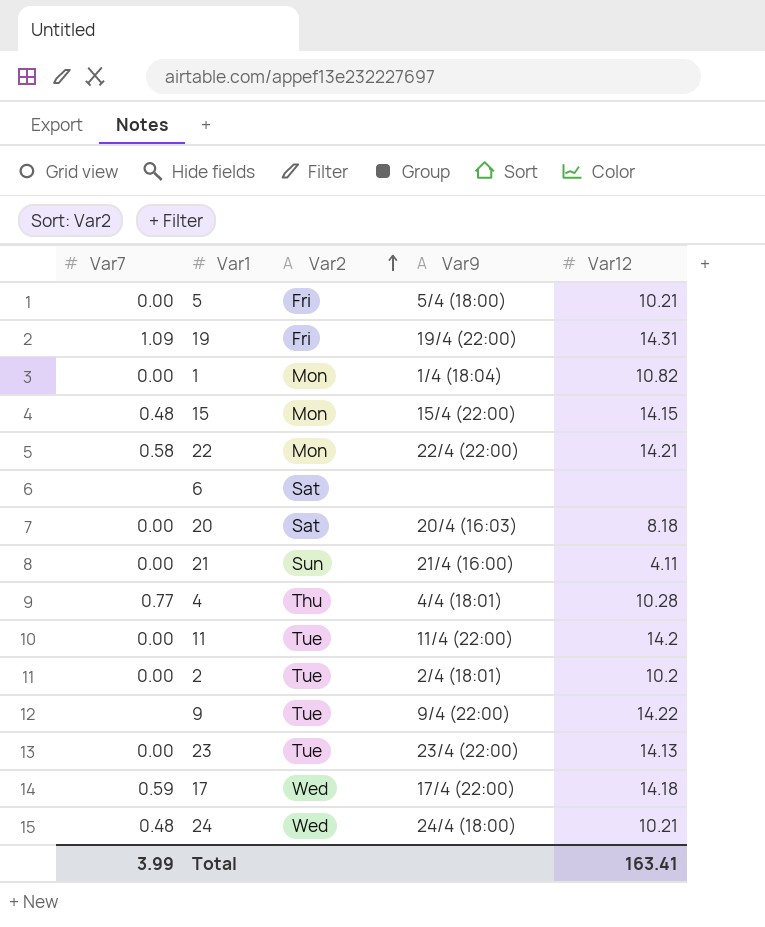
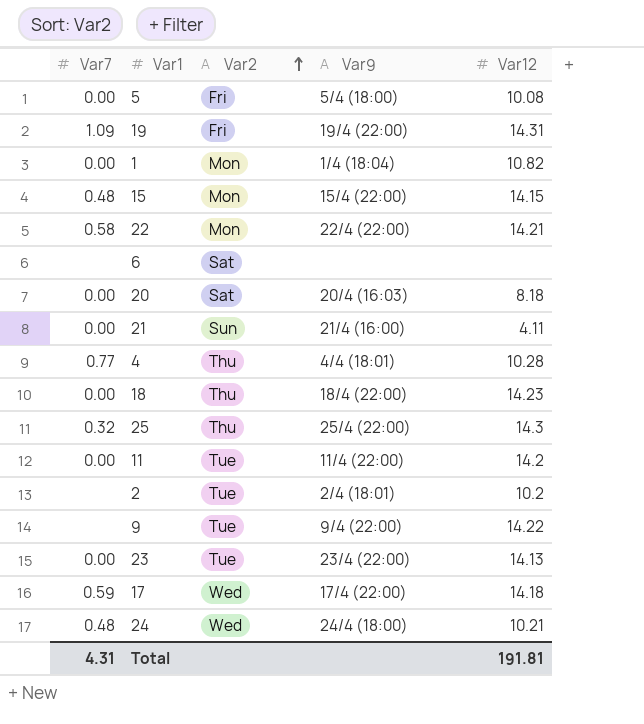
5 | Var12: 10.21 -> 10.08
row 18: none -> 0.00 | Thu | 18/4 (22:00) | 14.23
row 25: none -> 0.32 | Thu | 25/4 (22:00) | 14.3
2 | Var7: 0.00 -> none
Total | Var7: 3.99 -> 4.31
Total | Var12: 163.41 -> 191.81

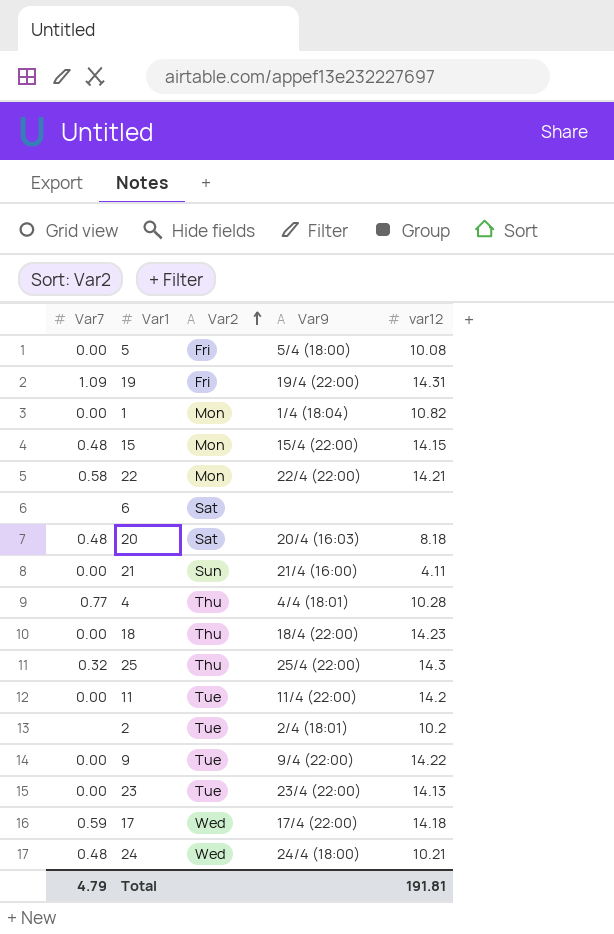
column name: Var12 -> var12
20 | Var7: 0.00 -> 0.48
9 | Var7: none -> 0.00
Total | Var7: 4.31 -> 4.79

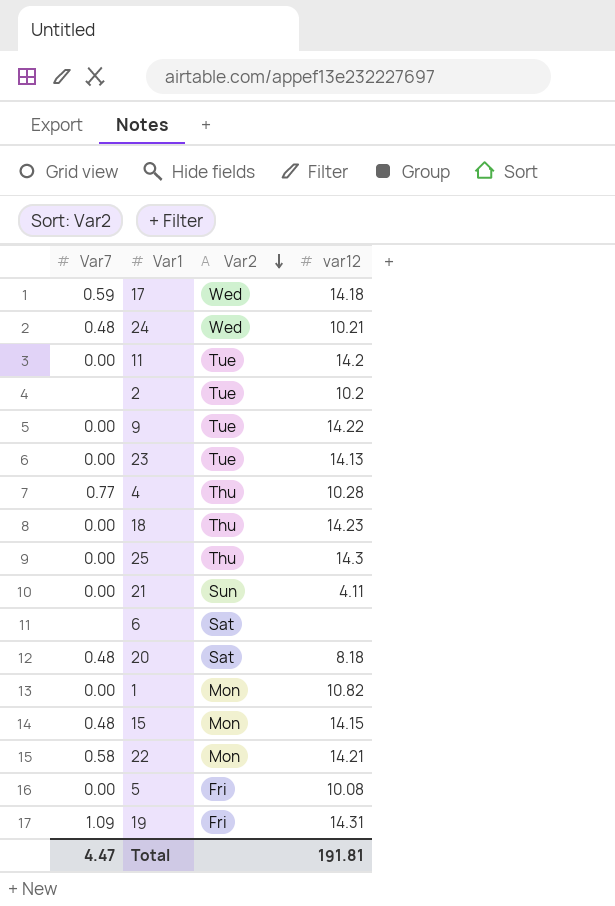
row order: Var2 ascending -> Var2 descending
column Var9 | position: 4 -> none
25 | Var7: 0.32 -> 0.00
Total | Var7: 4.79 -> 4.47

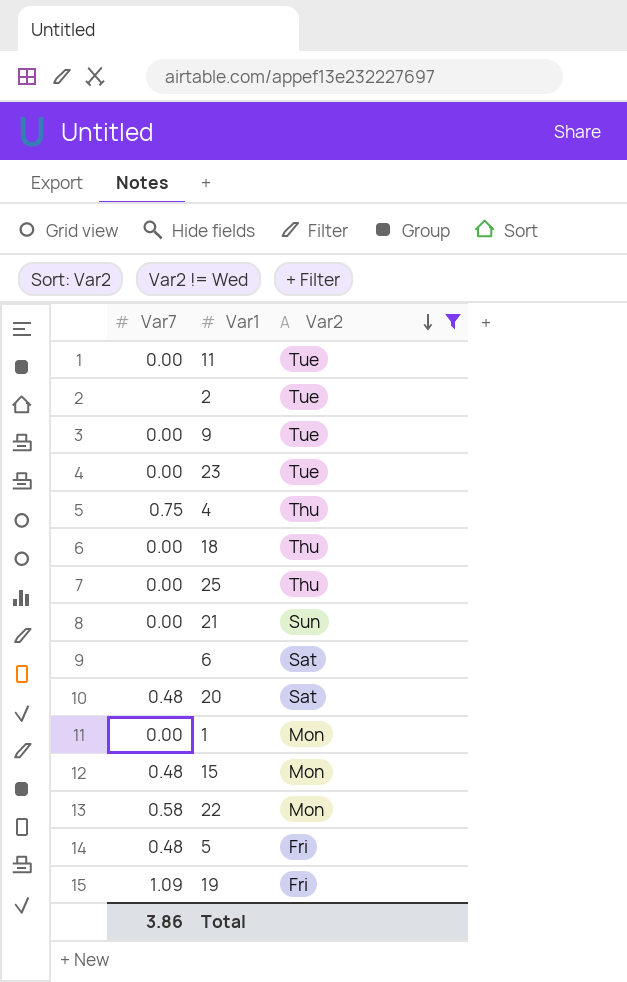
filter: none -> Var2 != Wed
column var12 | position: 4 -> none
4 | Var7: 0.77 -> 0.75
5 | Var7: 0.00 -> 0.48
Total | Var7: 4.47 -> 3.86

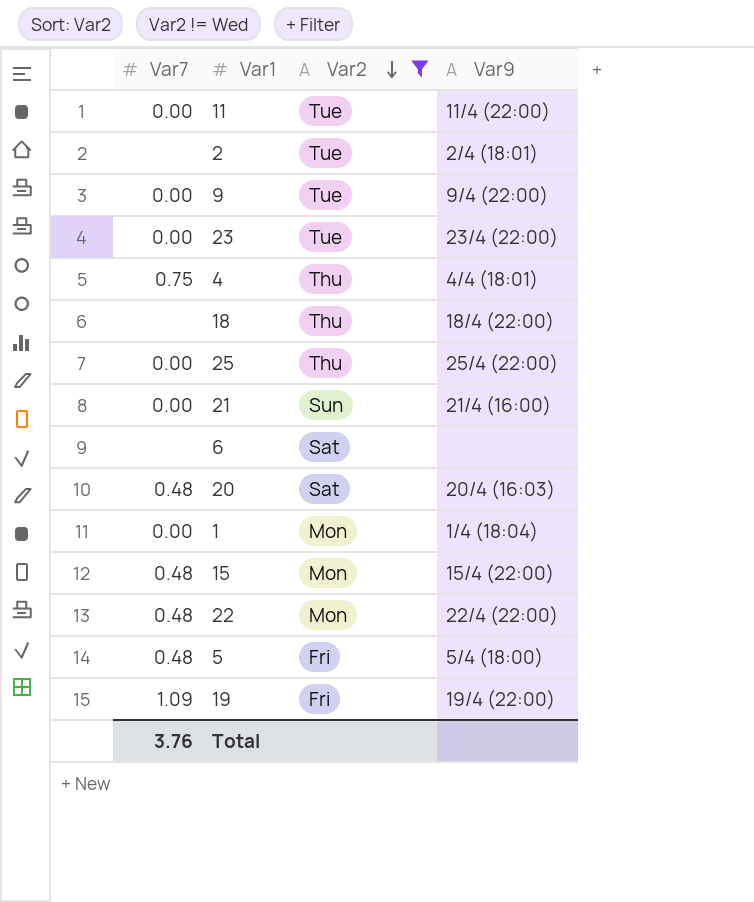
column Var9 | position: none -> 4
18 | Var7: 0.00 -> none
22 | Var7: 0.58 -> 0.48
Total | Var7: 3.86 -> 3.76

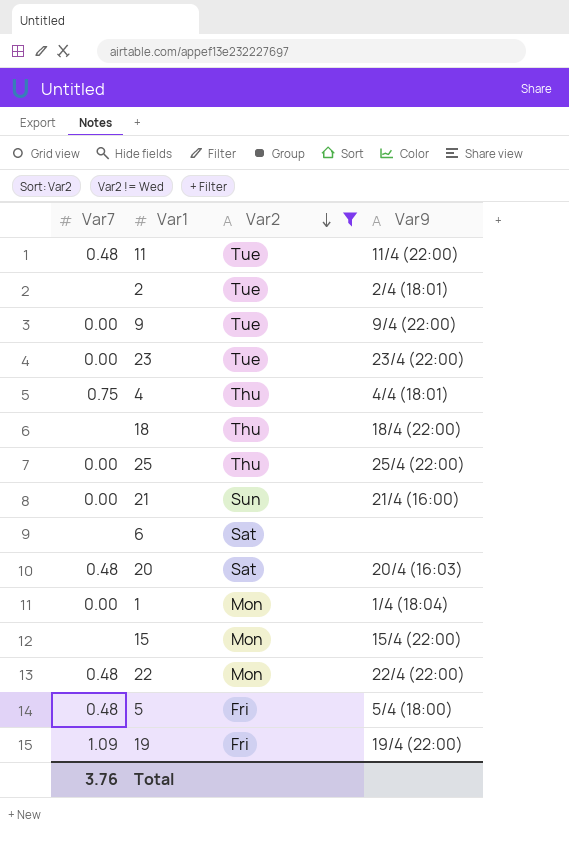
11 | Var7: 0.00 -> 0.48
15 | Var7: 0.48 -> none

